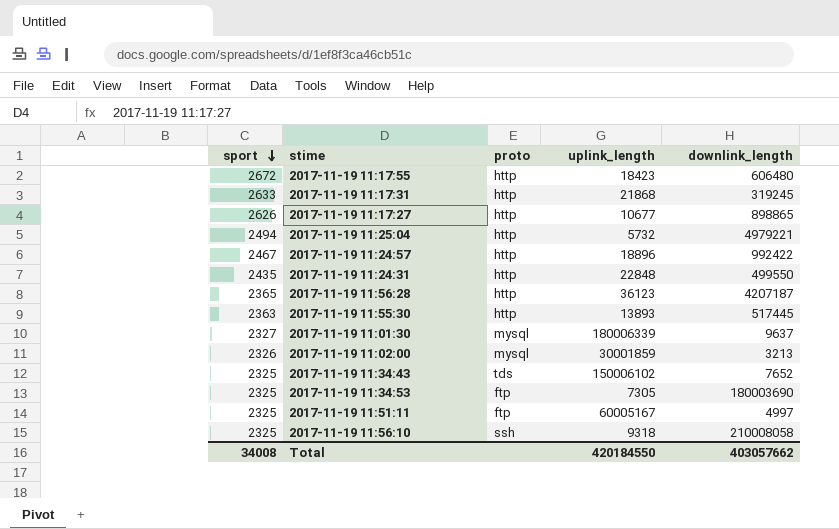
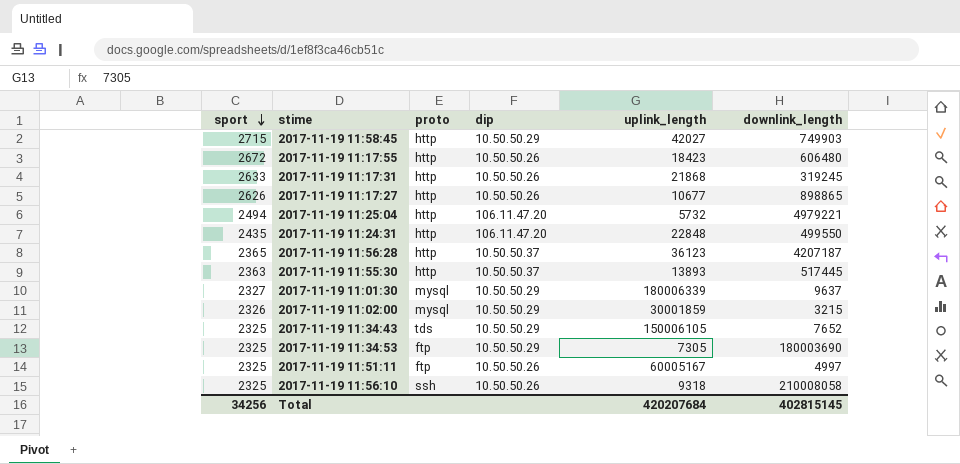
column dip | position: none -> 4
row 2017-11-19 11:24:57: 2467 | http | 18896 | 992422 -> none
row 2017-11-19 11:58:45: none -> 2715 | http | 10.50.50.29 | 42027 | 749903
2017-11-19 11:02:00 | downlink_length: 3213 -> 3215
2017-11-19 11:34:43 | uplink_length: 150006102 -> 150006105
Total | sport: 34008 -> 34256
Total | uplink_length: 420184550 -> 420207684
Total | downlink_length: 403057662 -> 402815145

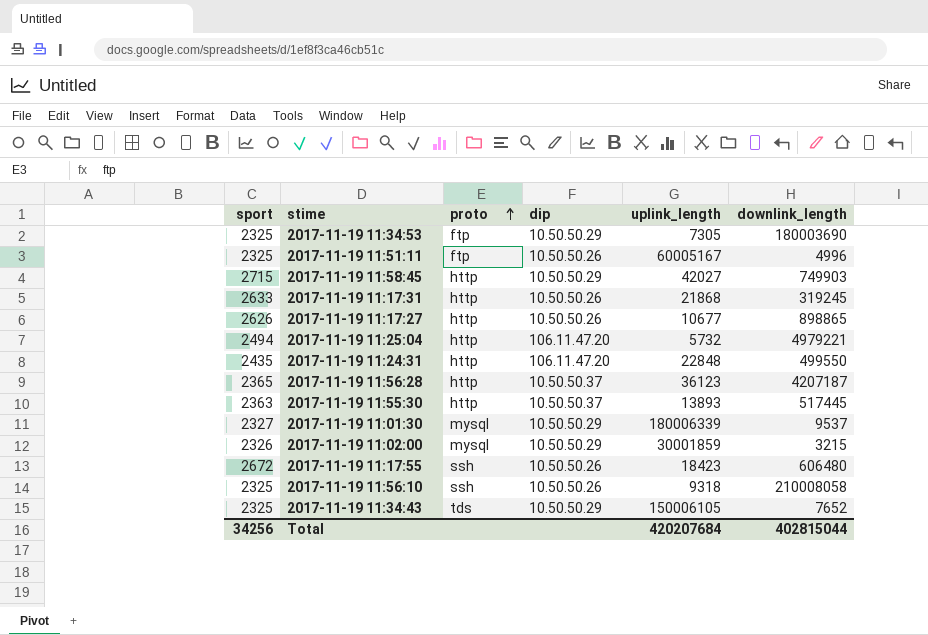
row order: sport descending -> proto ascending
2017-11-19 11:51:11 | downlink_length: 4997 -> 4996
2017-11-19 11:01:30 | downlink_length: 9637 -> 9537
2017-11-19 11:17:55 | proto: http -> ssh
Total | downlink_length: 402815145 -> 402815044

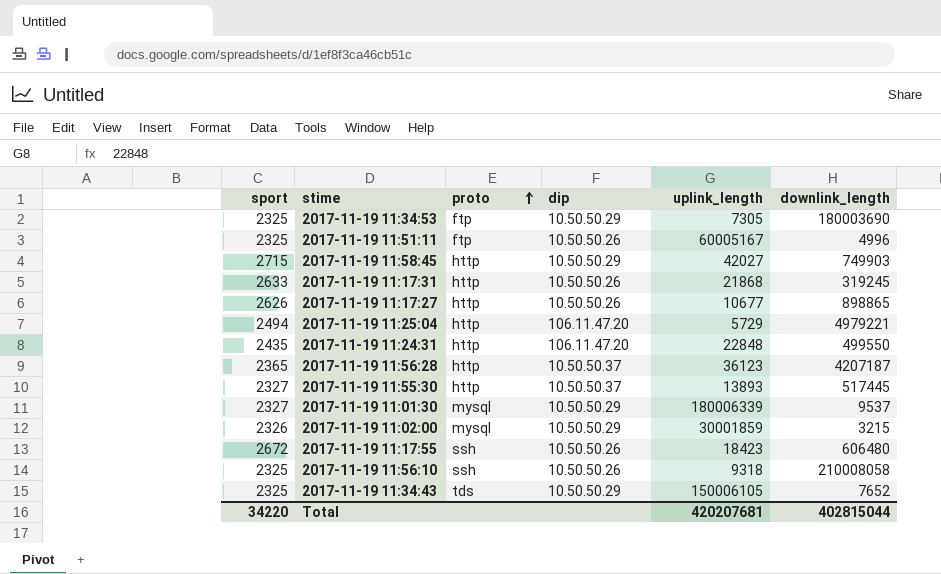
2017-11-19 11:25:04 | uplink_length: 5732 -> 5729
2017-11-19 11:55:30 | sport: 2363 -> 2327
Total | sport: 34256 -> 34220
Total | uplink_length: 420207684 -> 420207681

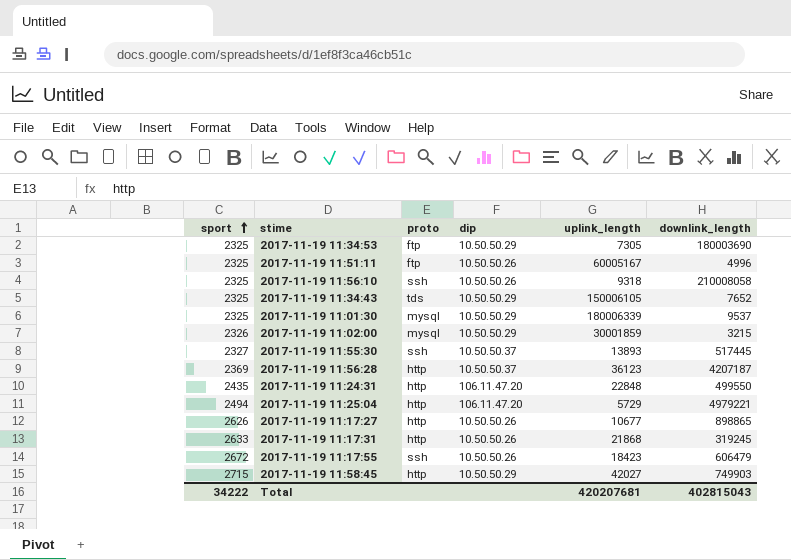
row order: proto ascending -> sport ascending
2017-11-19 11:01:30 | sport: 2327 -> 2325
2017-11-19 11:55:30 | proto: http -> ssh
2017-11-19 11:56:28 | sport: 2365 -> 2369
2017-11-19 11:17:55 | downlink_length: 606480 -> 606479
Total | sport: 34220 -> 34222
Total | downlink_length: 402815044 -> 402815043

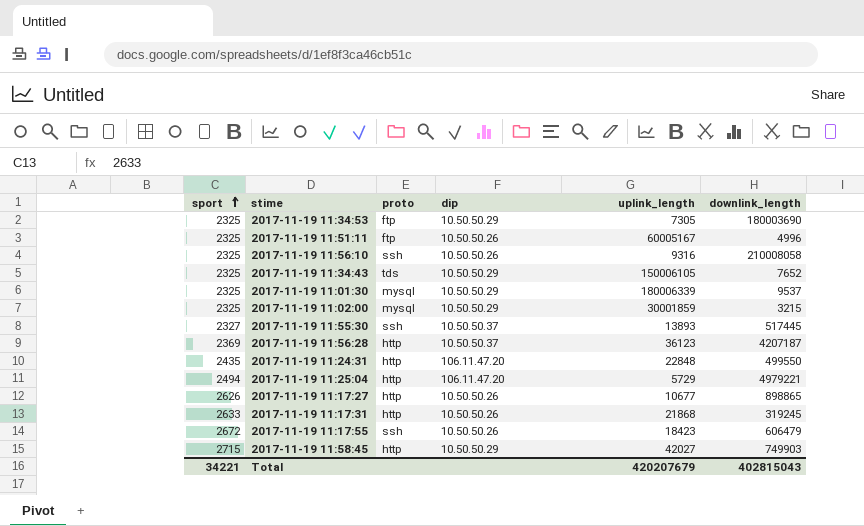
2017-11-19 11:56:10 | uplink_length: 9318 -> 9316
2017-11-19 11:02:00 | sport: 2326 -> 2325
Total | sport: 34222 -> 34221
Total | uplink_length: 420207681 -> 420207679

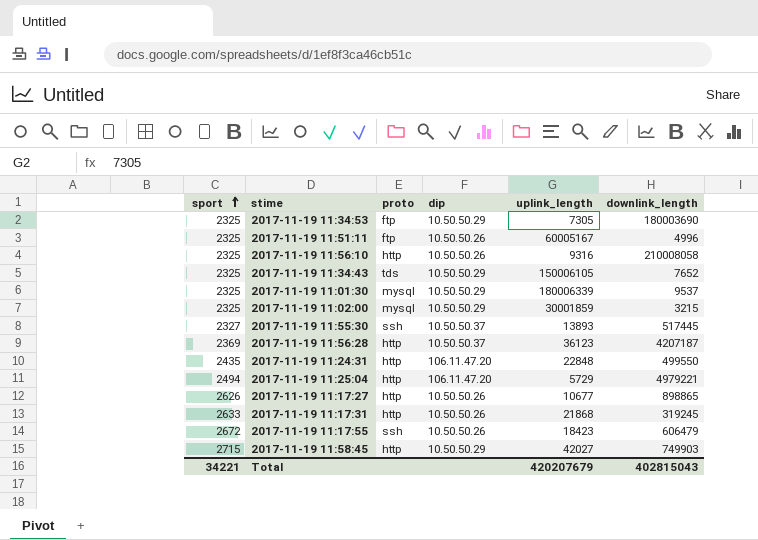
2017-11-19 11:56:10 | proto: ssh -> http

